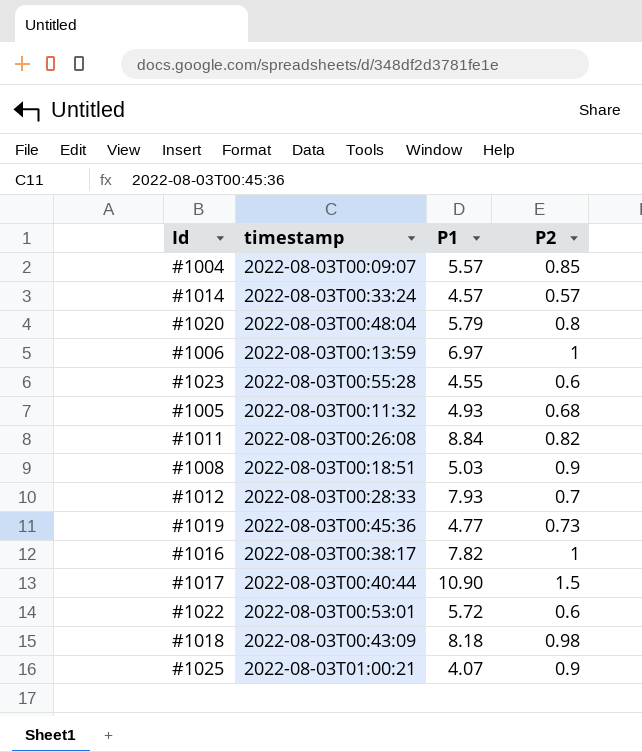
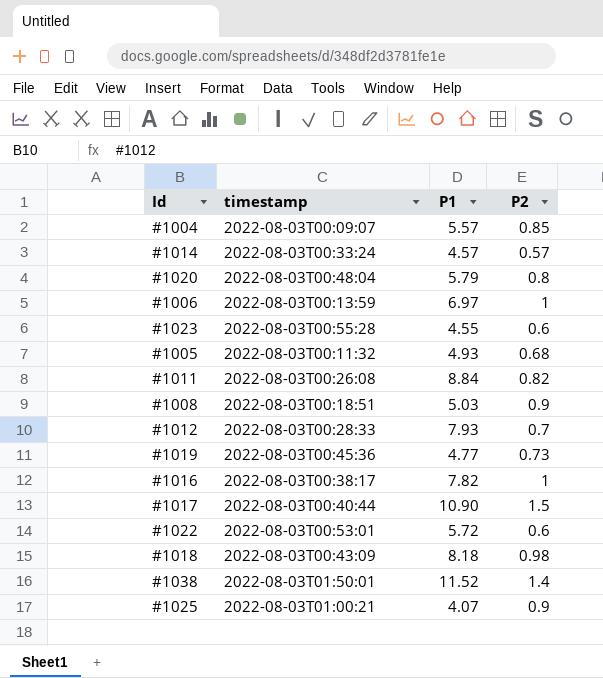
row #1038: none -> 2022-08-03T01:50:01 | 11.52 | 1.4

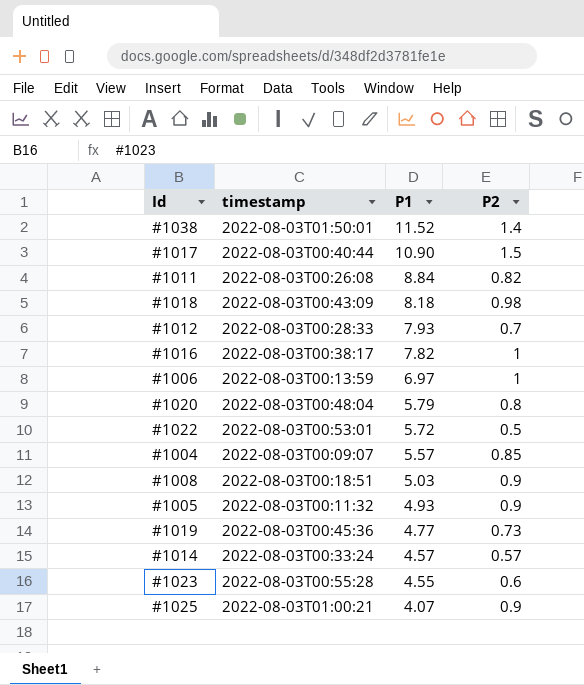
row order: none -> P1 descending
#1022 | P2: 0.6 -> 0.5
#1005 | P2: 0.68 -> 0.9

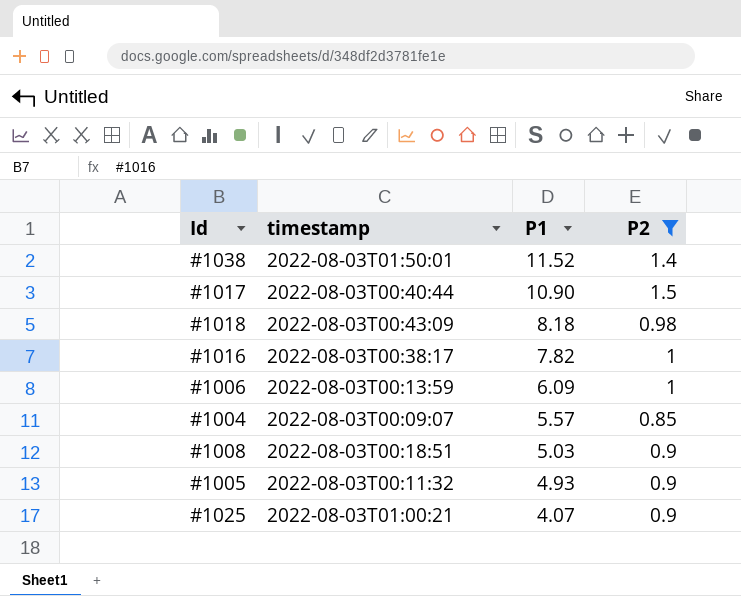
filter: none -> P2 >= 0.85
#1006 | P1: 6.97 -> 6.09

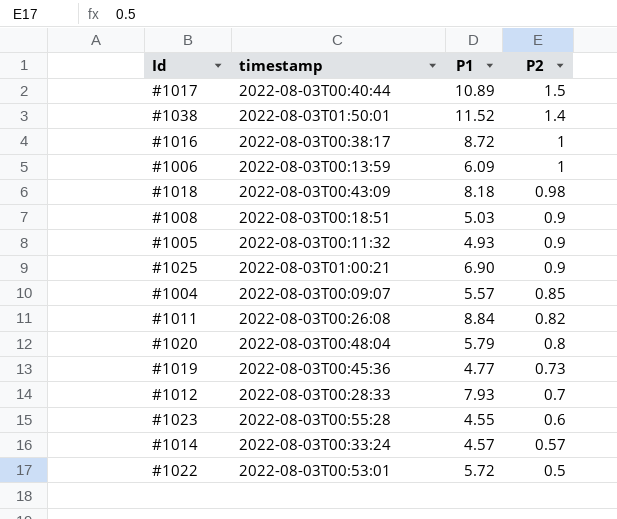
filter: P2 >= 0.85 -> none
row order: P1 descending -> P2 descending
#1017 | P1: 10.90 -> 10.89
#1016 | P1: 7.82 -> 8.72
#1025 | P1: 4.07 -> 6.90

